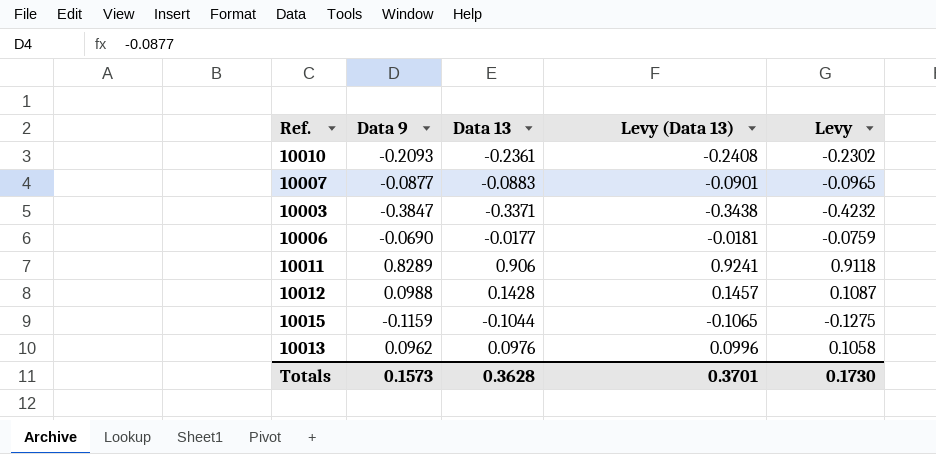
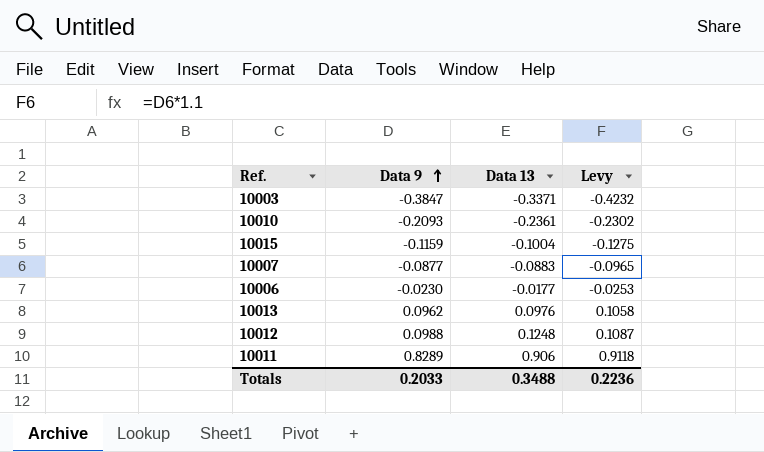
row order: none -> Data 9 ascending
column Levy (Data 13) | formula: [Data 13] * 1.02 -> none
10015 | Data 13: -0.1044 -> -0.1004
10006 | Data 9: -0.0690 -> -0.0230
10006 | Levy: -0.0759 -> -0.0253
10012 | Data 13: 0.1428 -> 0.1248
Totals | Data 9: 0.1573 -> 0.2033
Totals | Data 13: 0.3628 -> 0.3488
Totals | Levy: 0.1730 -> 0.2236

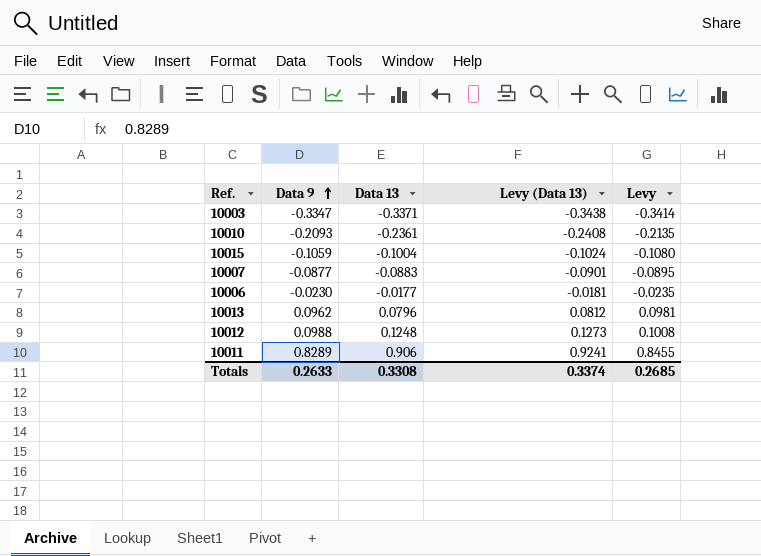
column Levy (Data 13) | formula: none -> [Data 13] * 1.02
column Levy | formula: [Data 9] * 1.1 -> [Data 9] * 1.02
10003 | Data 9: -0.3847 -> -0.3347
10015 | Data 9: -0.1159 -> -0.1059
10013 | Data 13: 0.0976 -> 0.0796
Totals | Data 9: 0.2033 -> 0.2633
Totals | Data 13: 0.3488 -> 0.3308
Totals | Levy: 0.2236 -> 0.2685

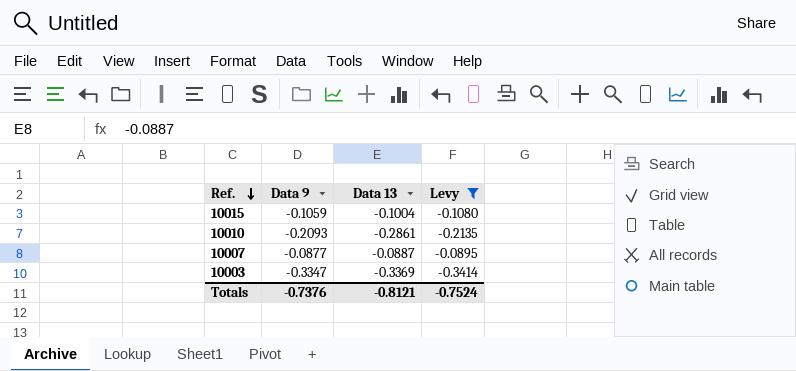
filter: none -> Levy <= -0.0895
row order: Data 9 ascending -> Ref. descending
column Levy (Data 13) | formula: [Data 13] * 1.02 -> none
10010 | Data 13: -0.2361 -> -0.2861
10007 | Data 13: -0.0883 -> -0.0887
10003 | Data 13: -0.3371 -> -0.3369
Totals | Data 9: 0.2633 -> -0.7376
Totals | Data 13: 0.3308 -> -0.8121
Totals | Levy: 0.2685 -> -0.7524

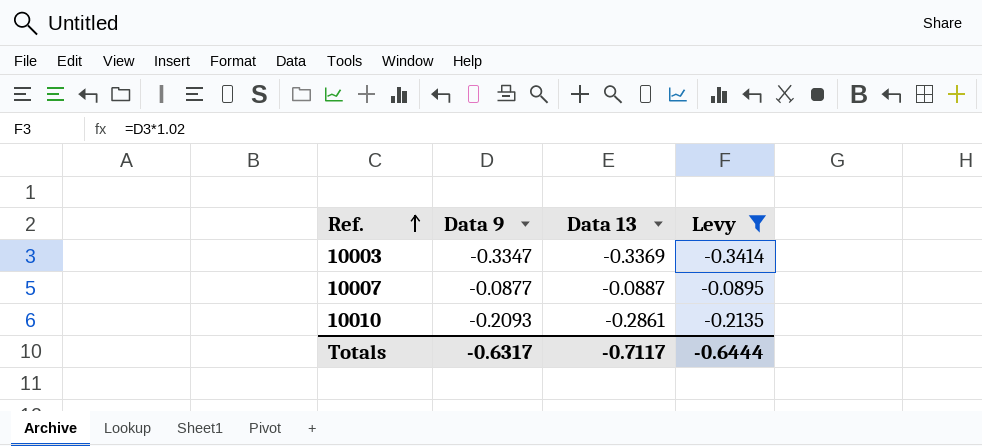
row order: Ref. descending -> Ref. ascending
row 10015: -0.1059 | -0.1004 | -0.1080 -> none
Totals | Data 9: -0.7376 -> -0.6317
Totals | Data 13: -0.8121 -> -0.7117
Totals | Levy: -0.7524 -> -0.6444

